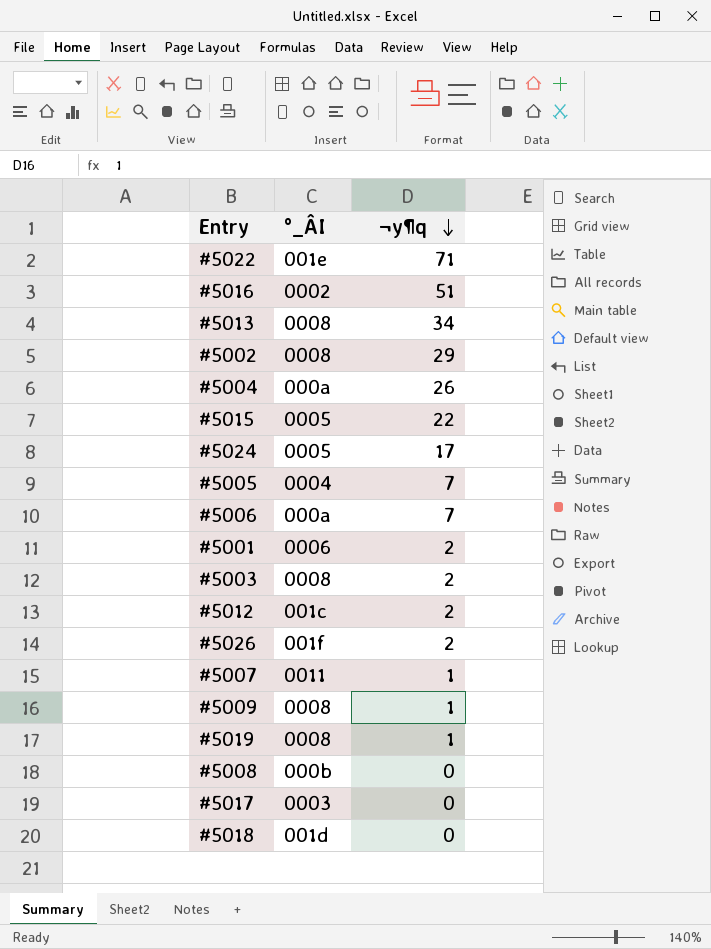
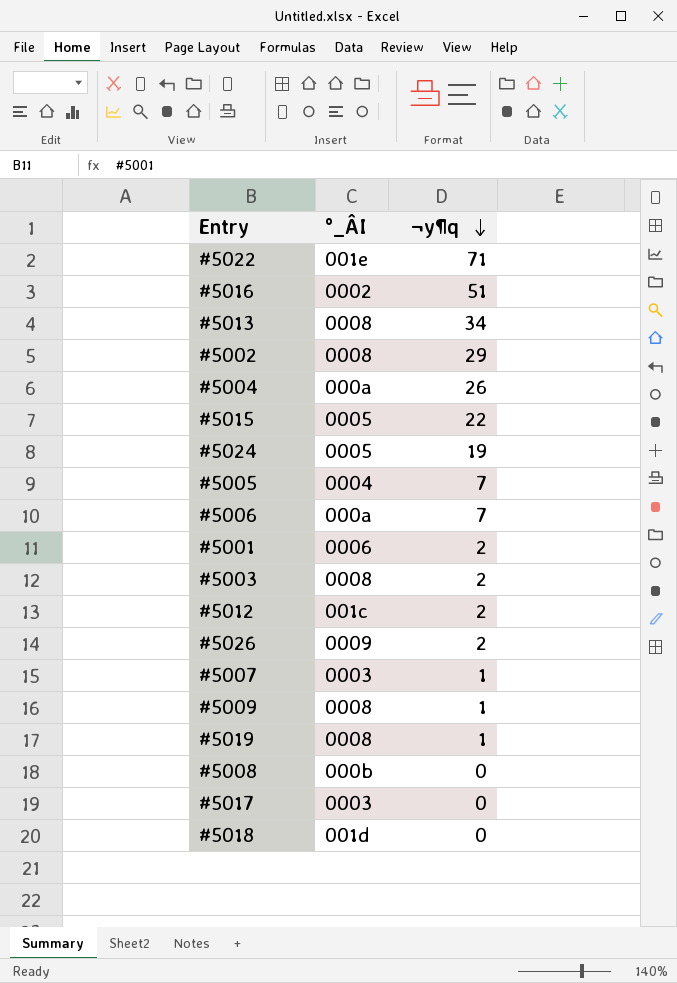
#5024 | ¬y¶q: 17 -> 19
#5026 | °_ÂI: 001f -> 0009
#5007 | °_ÂI: 0011 -> 0003

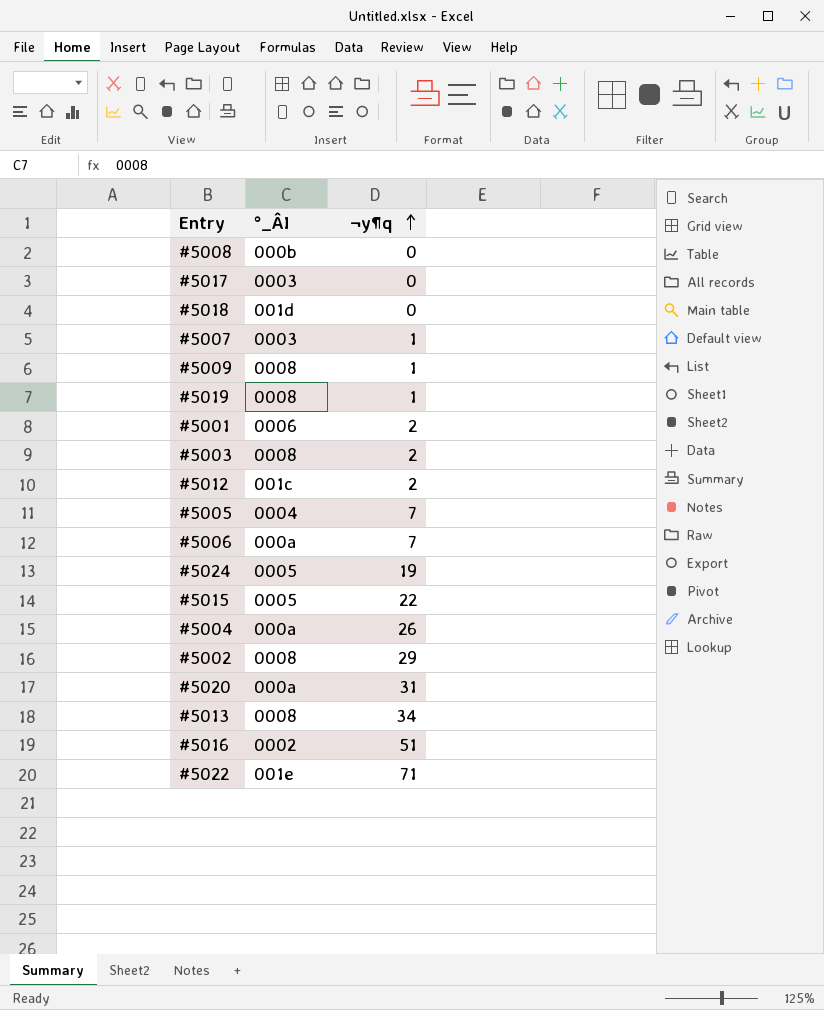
row order: ¬y¶q descending -> ¬y¶q ascending
row #5026: 0009 | 2 -> none
row #5020: none -> 000a | 31

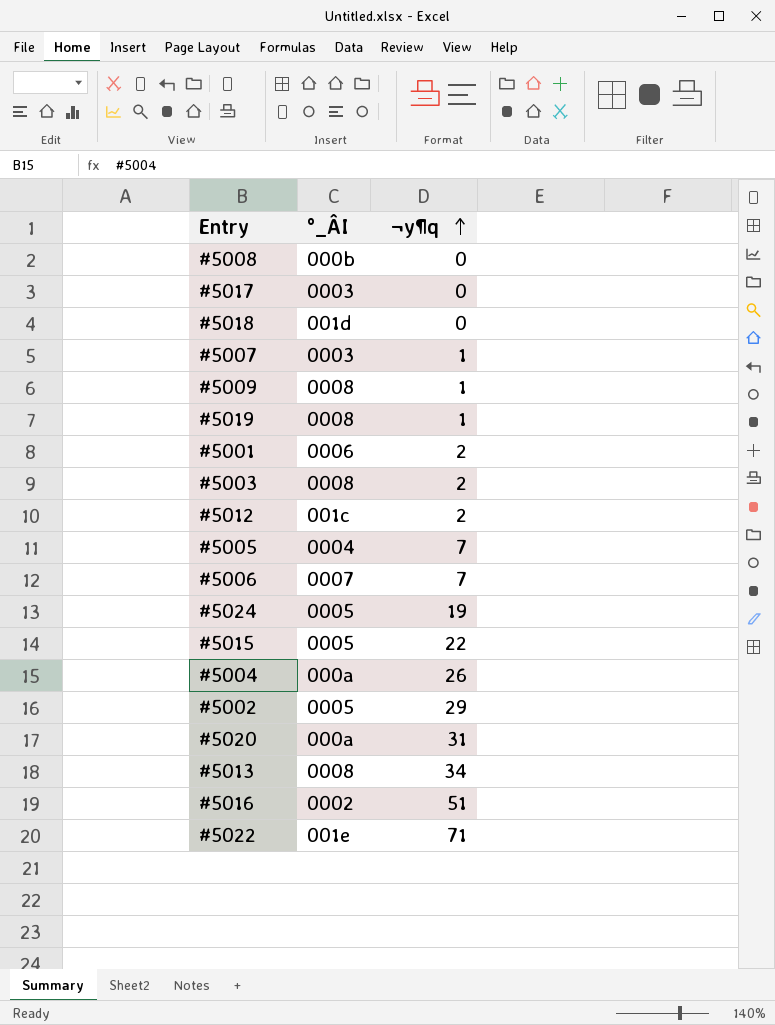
#5006 | °_ÂI: 000a -> 0007
#5002 | °_ÂI: 0008 -> 0005

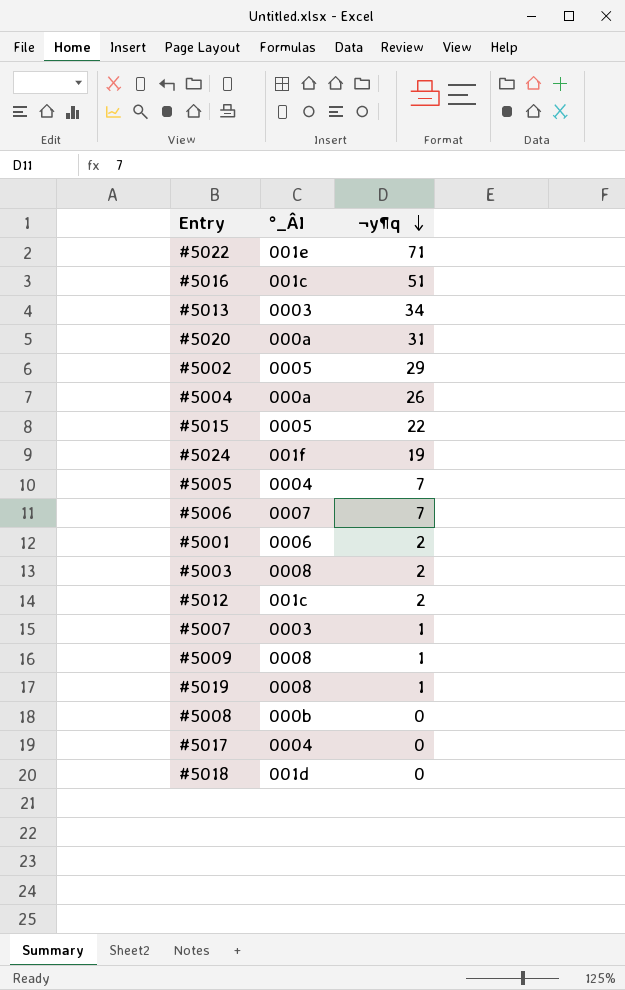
row order: ¬y¶q ascending -> ¬y¶q descending
#5016 | °_ÂI: 0002 -> 001c
#5013 | °_ÂI: 0008 -> 0003
#5024 | °_ÂI: 0005 -> 001f
#5017 | °_ÂI: 0003 -> 0004

